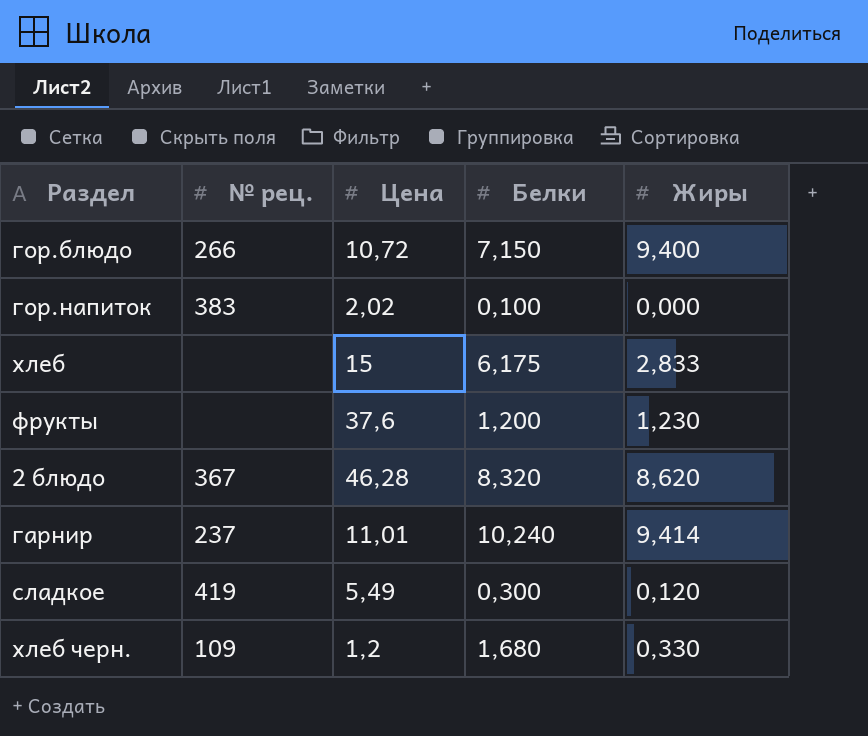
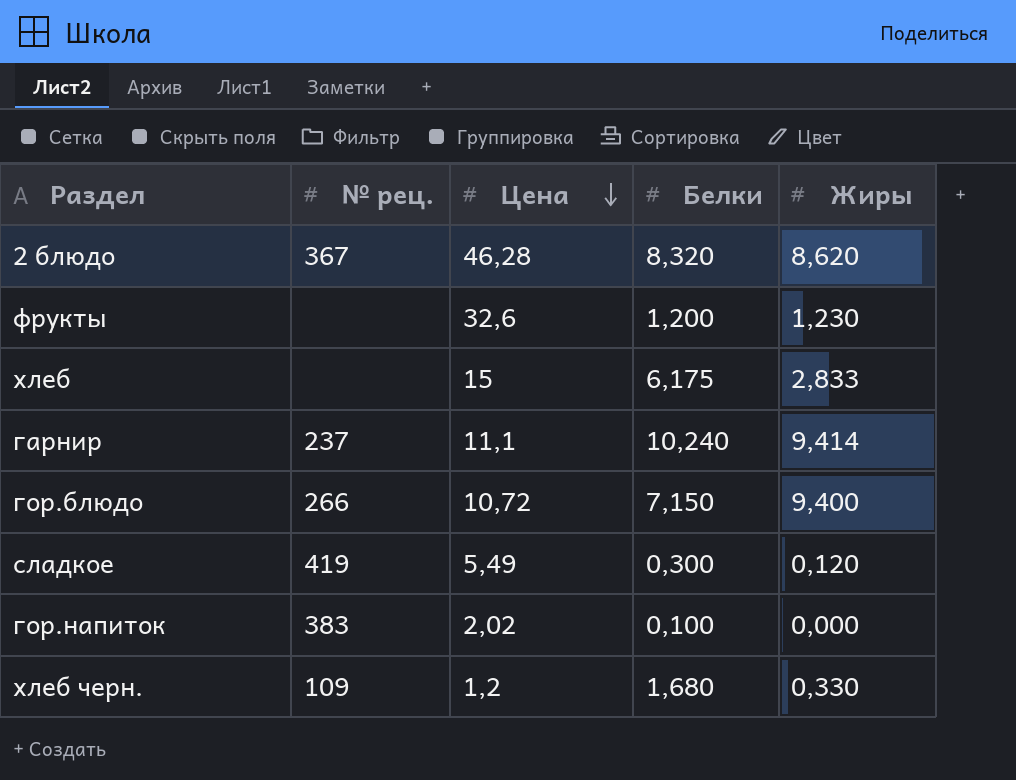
row order: none -> Цена descending
фрукты | Цена: 37,6 -> 32,6
гарнир | Цена: 11,01 -> 11,1

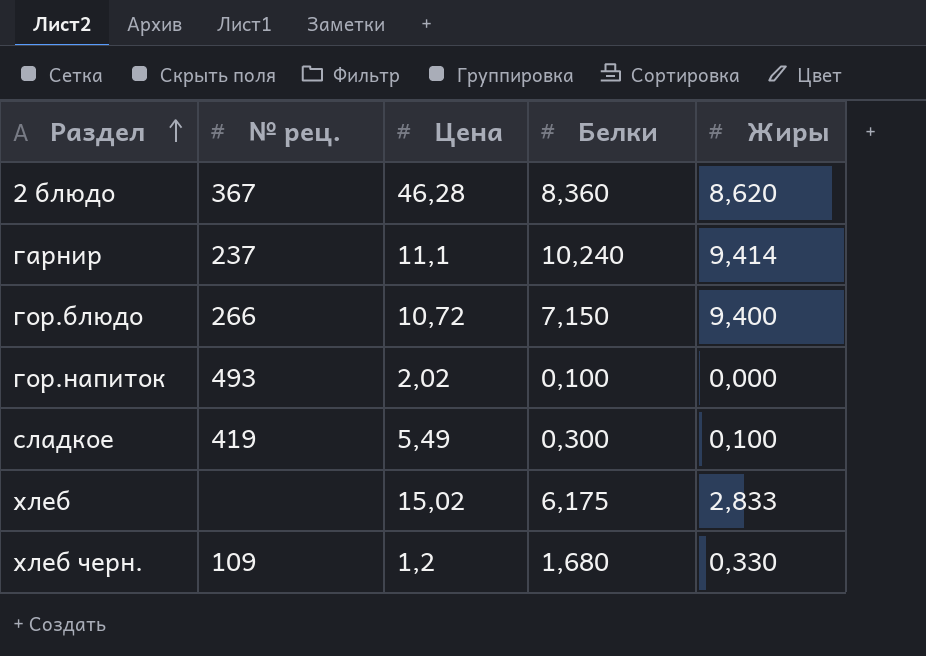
row order: Цена descending -> Раздел ascending
row фрукты: none | 32,6 | 1,200 | 1,230 -> none
2 блюдо | Белки: 8,320 -> 8,360
гор.напиток | № рец.: 383 -> 493
сладкое | Жиры: 0,120 -> 0,100
хлеб | Цена: 15 -> 15,02

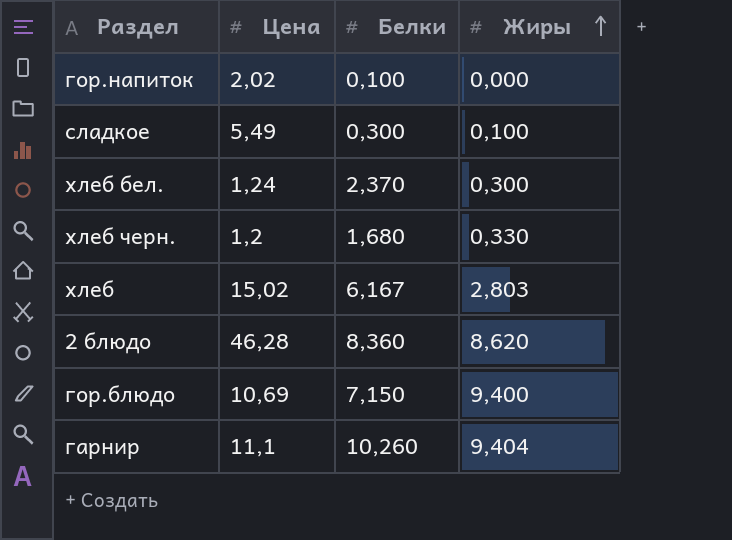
row order: Раздел ascending -> Жиры ascending
column № рец. | position: 2 -> none
row хлеб бел.: none -> 1,24 | 2,370 | 0,300
хлеб | Белки: 6,175 -> 6,167
хлеб | Жиры: 2,833 -> 2,803
гор.блюдо | Цена: 10,72 -> 10,69
гарнир | Белки: 10,240 -> 10,260
гарнир | Жиры: 9,414 -> 9,404

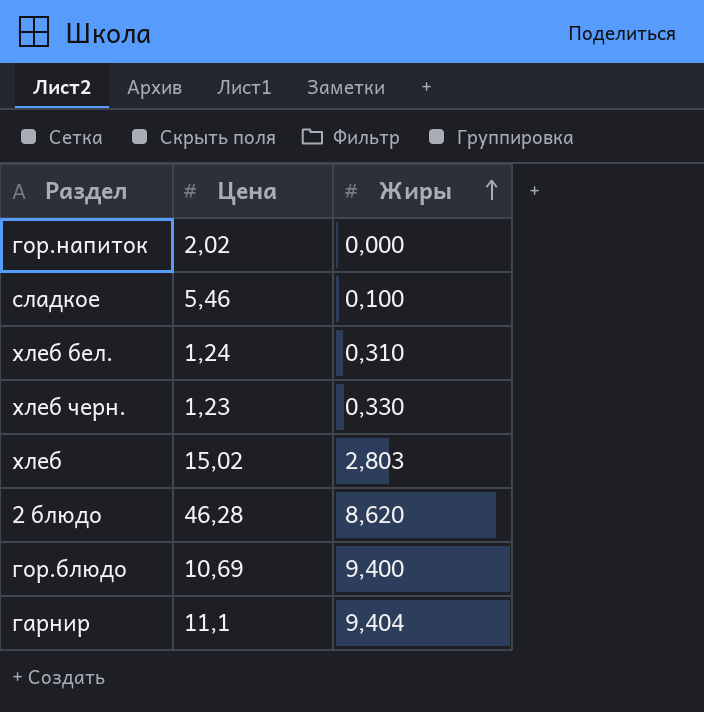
column Белки | position: 3 -> none
сладкое | Цена: 5,49 -> 5,46
хлеб бел. | Жиры: 0,300 -> 0,310
хлеб черн. | Цена: 1,2 -> 1,23

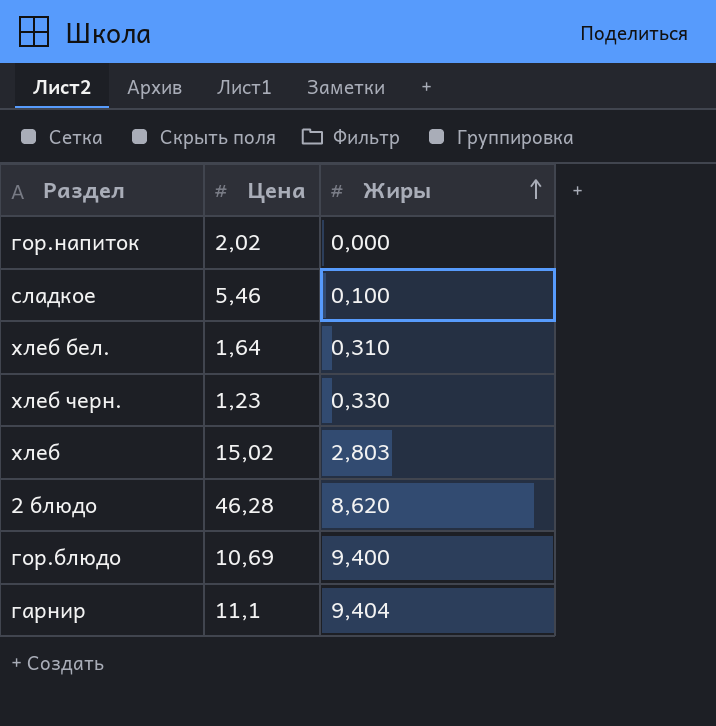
хлеб бел. | Цена: 1,24 -> 1,64

